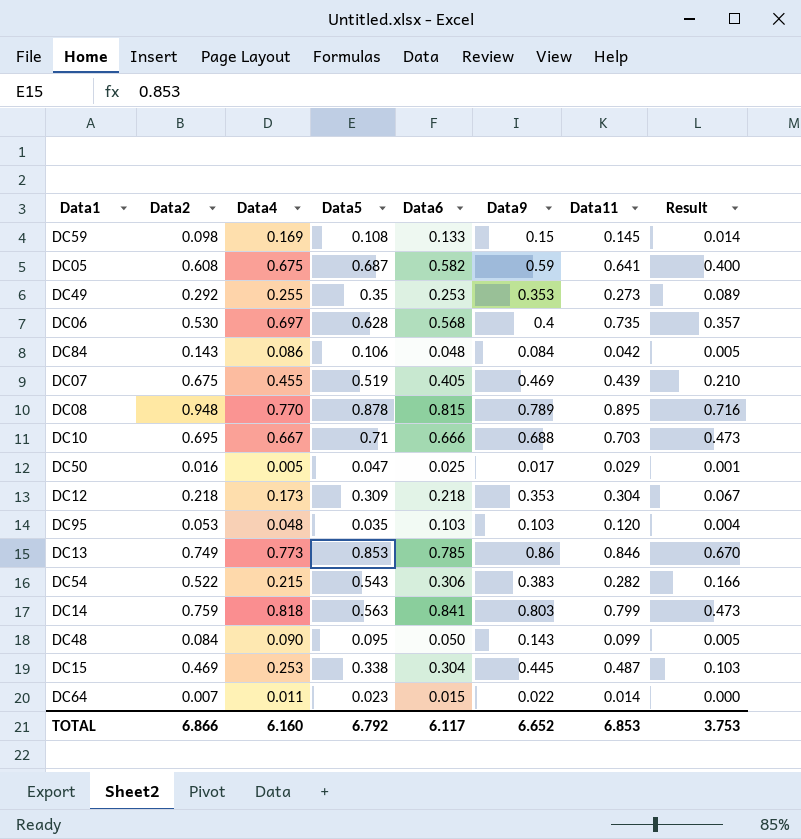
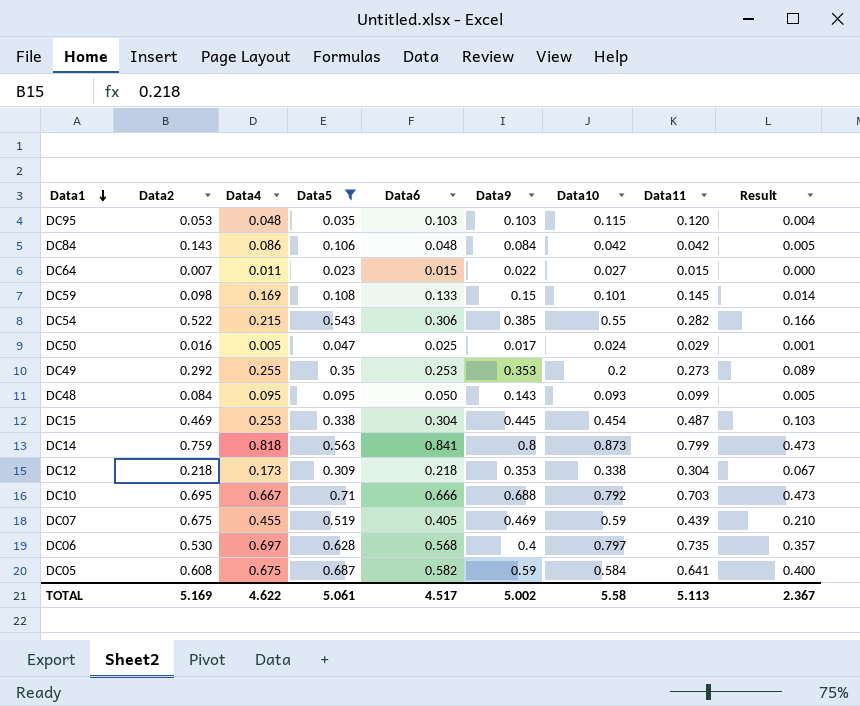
filter: none -> Data5 <= 0.71
row order: none -> Data1 descending
column Data10 | position: none -> 7
DC64 | Data11: 0.014 -> 0.015
DC54 | Data9: 0.383 -> 0.385
DC48 | Data4: 0.090 -> 0.095
DC14 | Data9: 0.803 -> 0.8
TOTAL | Data2: 6.866 -> 5.169
TOTAL | Data4: 6.160 -> 4.622
TOTAL | Data5: 6.792 -> 5.061
TOTAL | Data6: 6.117 -> 4.517
TOTAL | Data9: 6.652 -> 5.002
TOTAL | Data11: 6.853 -> 5.113
TOTAL | Result: 3.753 -> 2.367

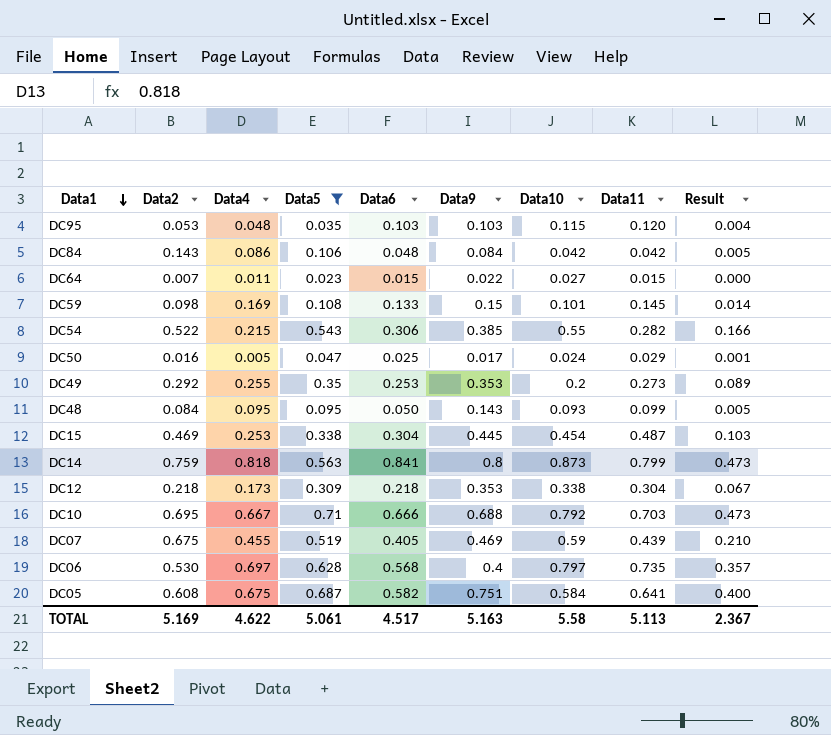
DC05 | Data9: 0.59 -> 0.751
TOTAL | Data9: 5.002 -> 5.163

